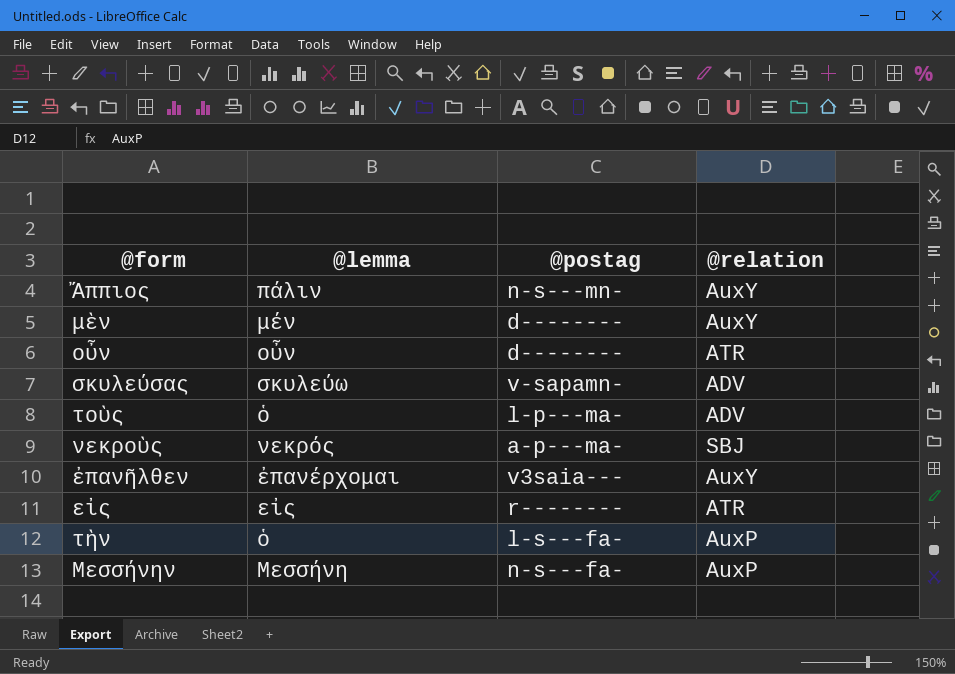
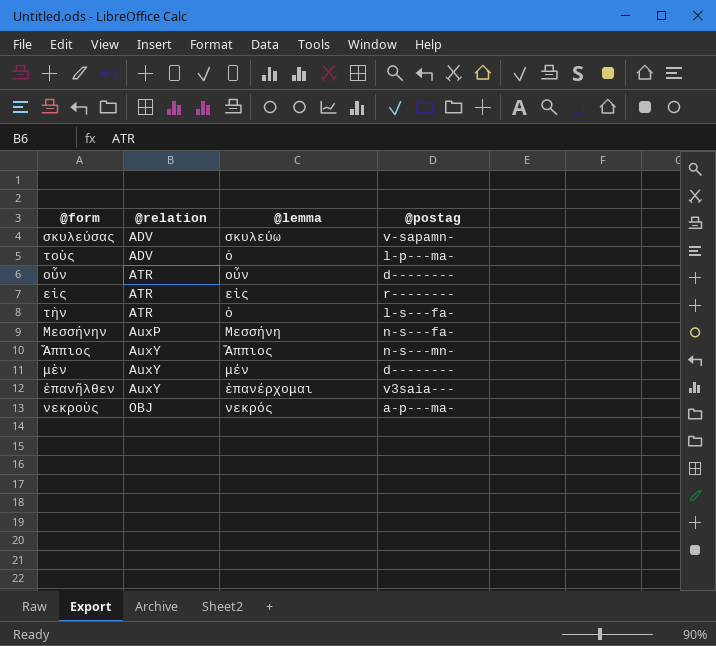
row order: none -> @relation ascending
column @relation | position: 4 -> 2
τὴν | @relation: AuxP -> ATR
Ἄππιος | @lemma: πάλιν -> Ἄππιος
νεκροὺς | @relation: SBJ -> OBJ

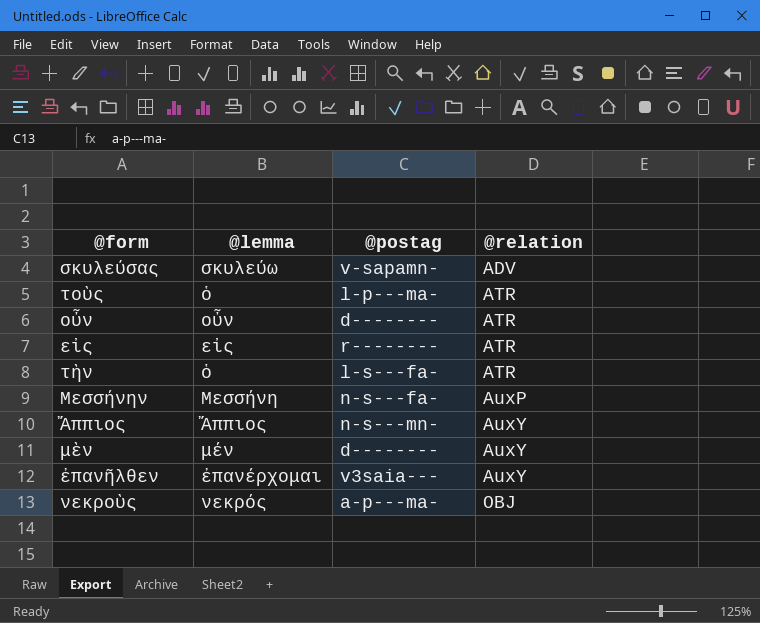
column @relation | position: 2 -> 4
τοὺς | @relation: ADV -> ATR

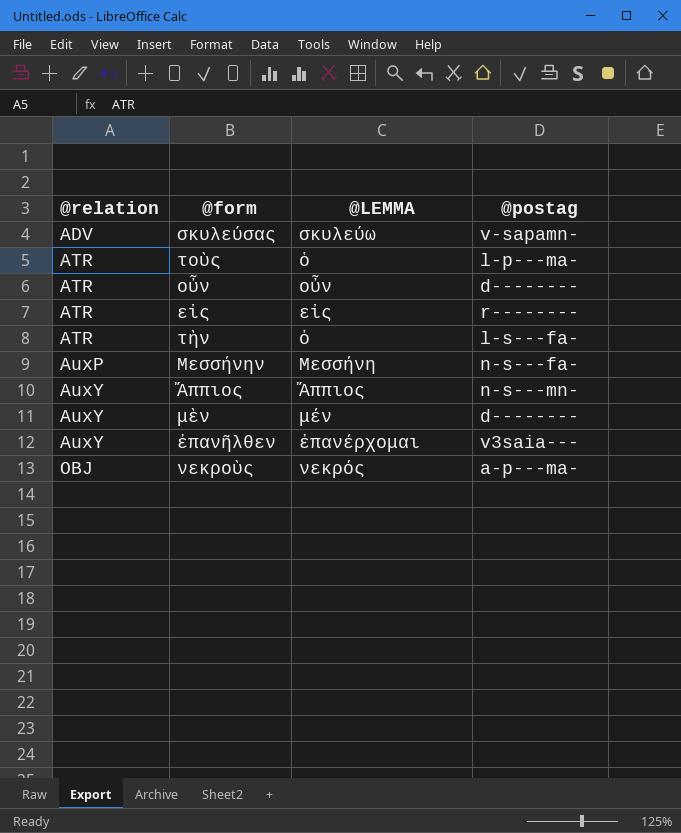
column @relation | position: 4 -> 1
column name: @lemma -> @LEMMA

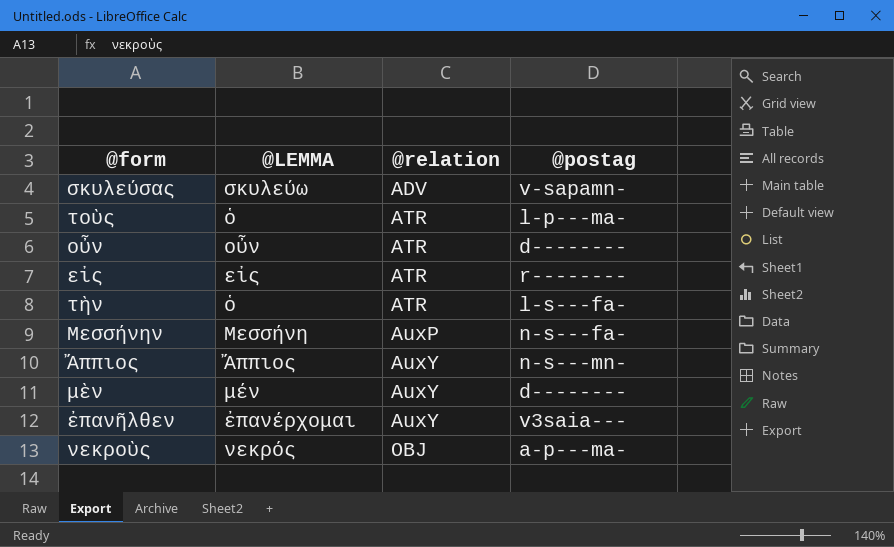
column @relation | position: 1 -> 3

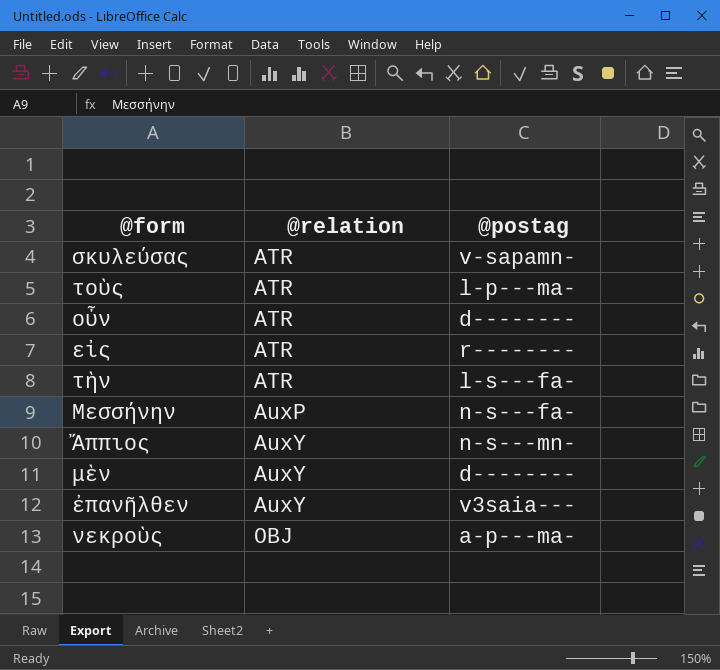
column @LEMMA | position: 2 -> none
σκυλεύσας | @relation: ADV -> ATR

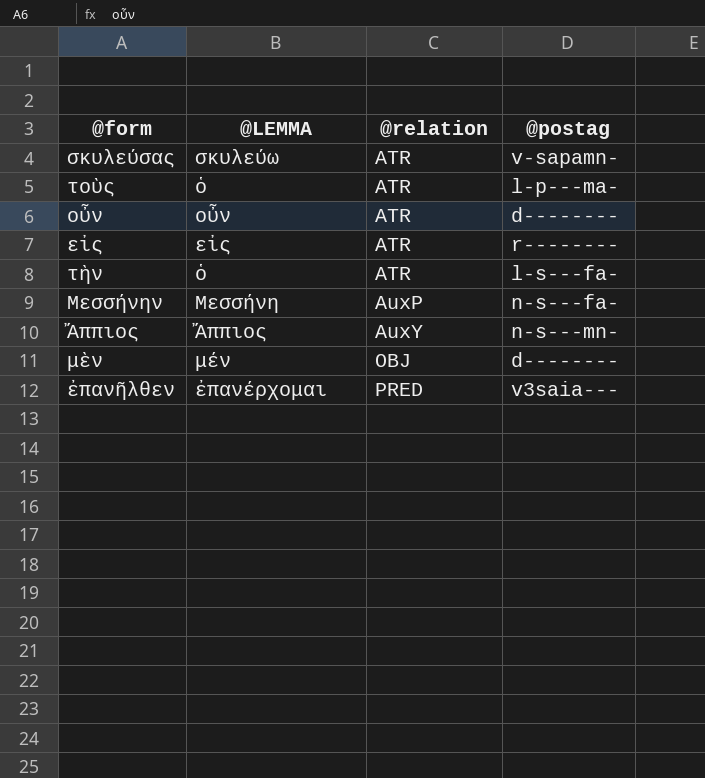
column @LEMMA | position: none -> 2
row νεκροὺς: OBJ | a-p---ma- -> none
μὲν | @relation: AuxY -> OBJ
ἐπανῆλθεν | @relation: AuxY -> PRED

